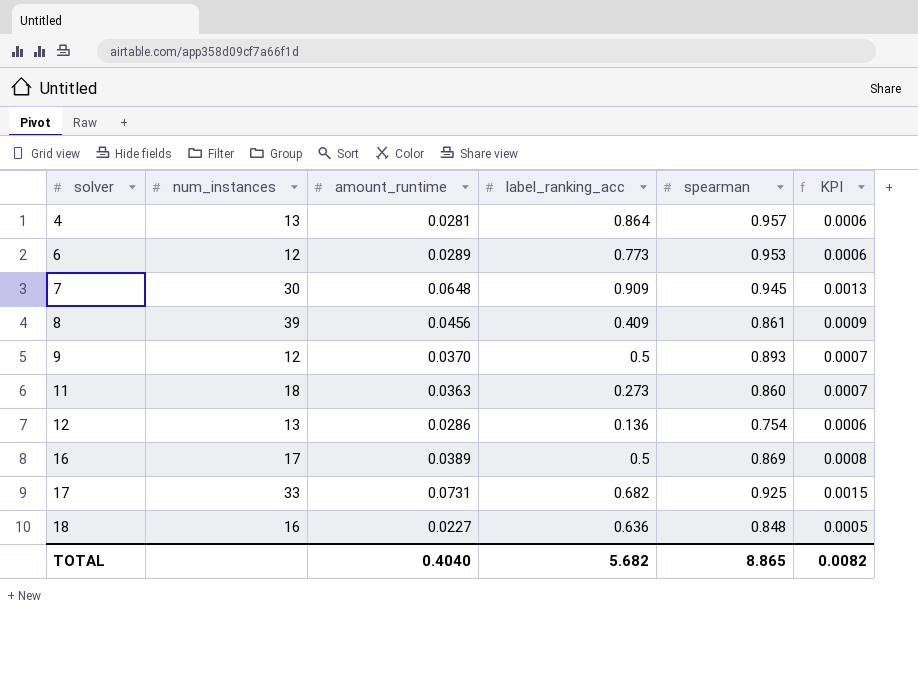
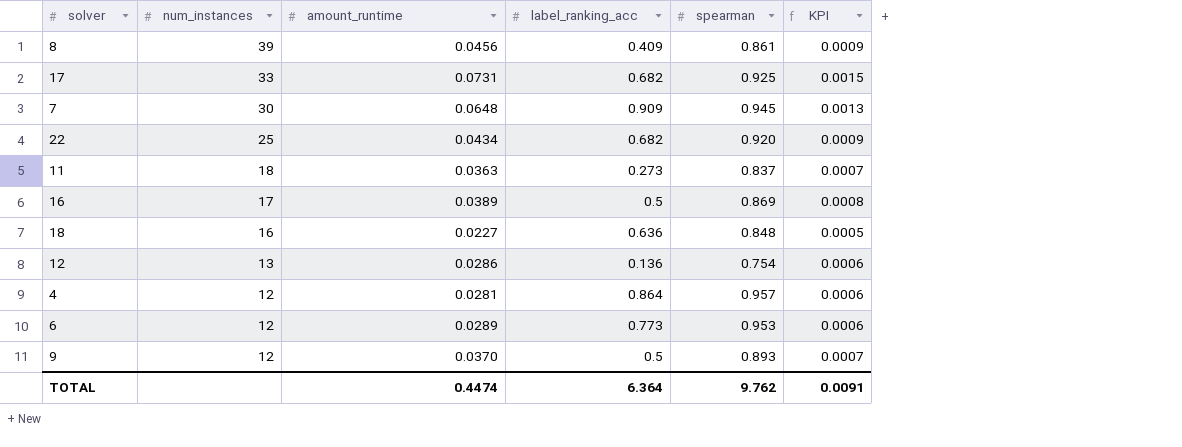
row order: solver ascending -> num_instances descending
row 22: none -> 25 | 0.0434 | 0.682 | 0.920 | 0.0009
11 | spearman: 0.860 -> 0.837
4 | num_instances: 13 -> 12
TOTAL | amount_runtime: 0.4040 -> 0.4474
TOTAL | label_ranking_acc: 5.682 -> 6.364
TOTAL | spearman: 8.865 -> 9.762
TOTAL | KPI: 0.0082 -> 0.0091

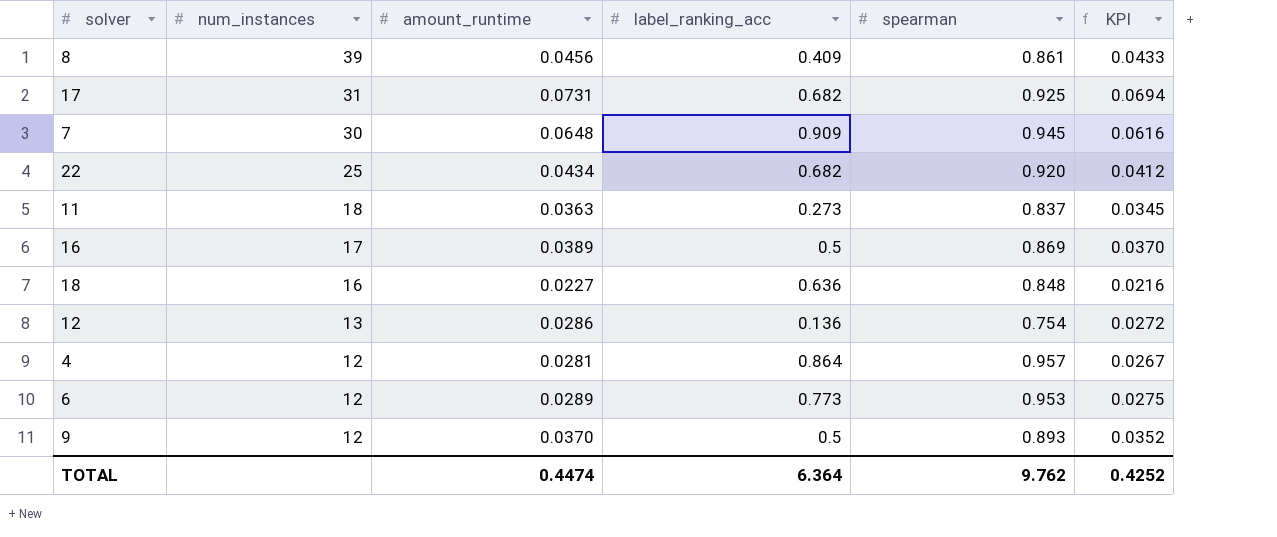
column KPI | formula: [amount_runtime] * 0.02 -> [amount_runtime] * 0.95
17 | num_instances: 33 -> 31
TOTAL | KPI: 0.0091 -> 0.4252

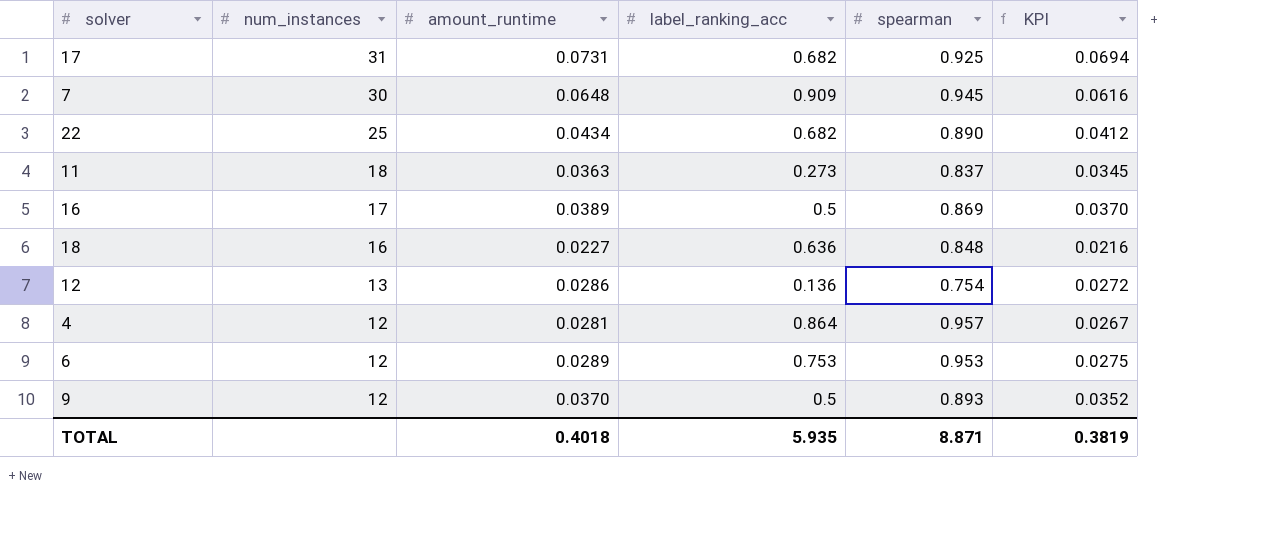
row 8: 39 | 0.0456 | 0.409 | 0.861 | 0.0433 -> none
22 | spearman: 0.920 -> 0.890
6 | label_ranking_acc: 0.773 -> 0.753
TOTAL | amount_runtime: 0.4474 -> 0.4018
TOTAL | label_ranking_acc: 6.364 -> 5.935
TOTAL | spearman: 9.762 -> 8.871
TOTAL | KPI: 0.4252 -> 0.3819

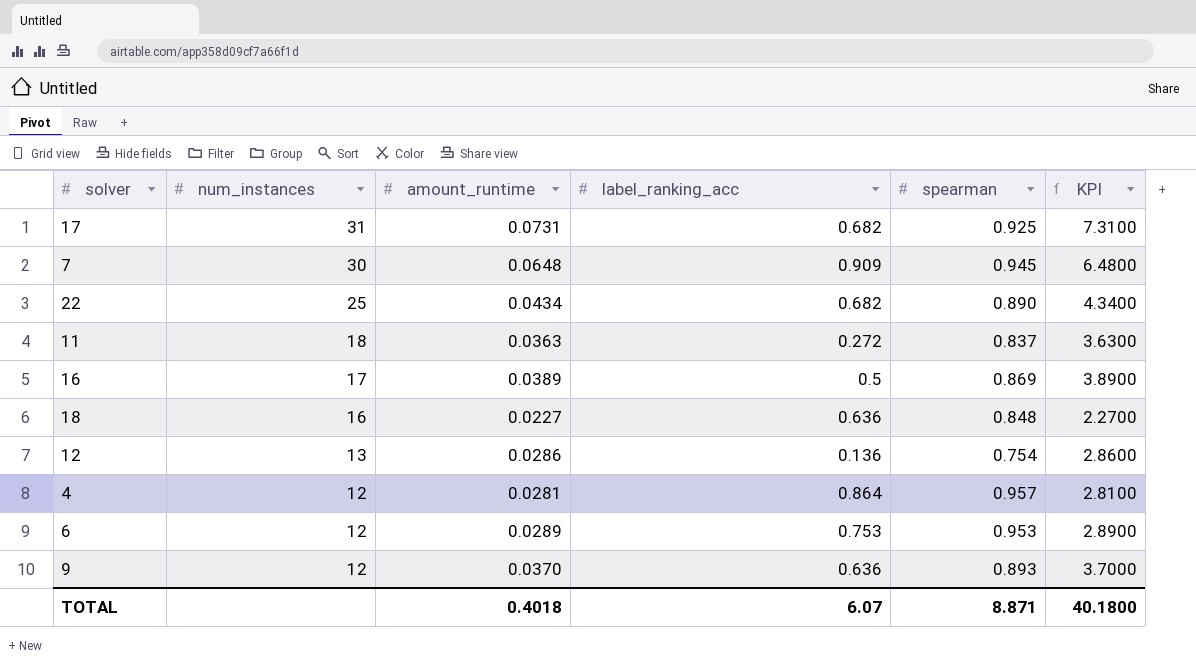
column KPI | formula: [amount_runtime] * 0.95 -> [amount_runtime] * 100
11 | label_ranking_acc: 0.273 -> 0.272
9 | label_ranking_acc: 0.5 -> 0.636
TOTAL | label_ranking_acc: 5.935 -> 6.07
TOTAL | KPI: 0.3819 -> 40.1800

